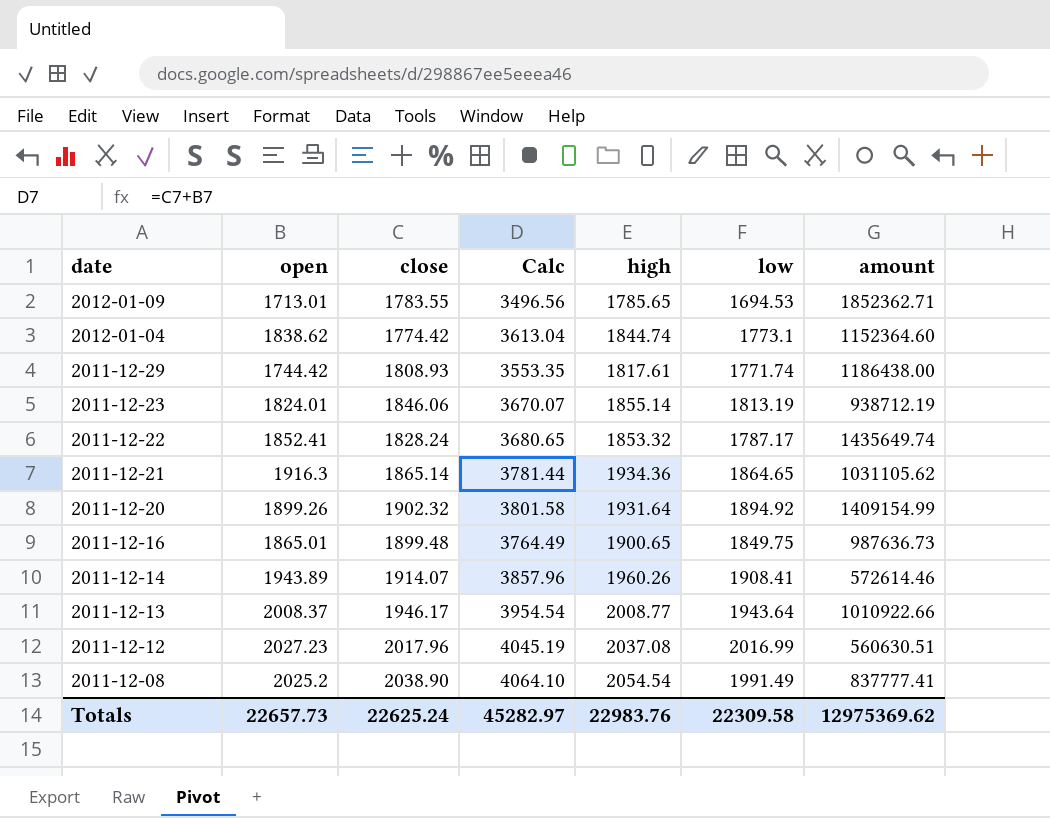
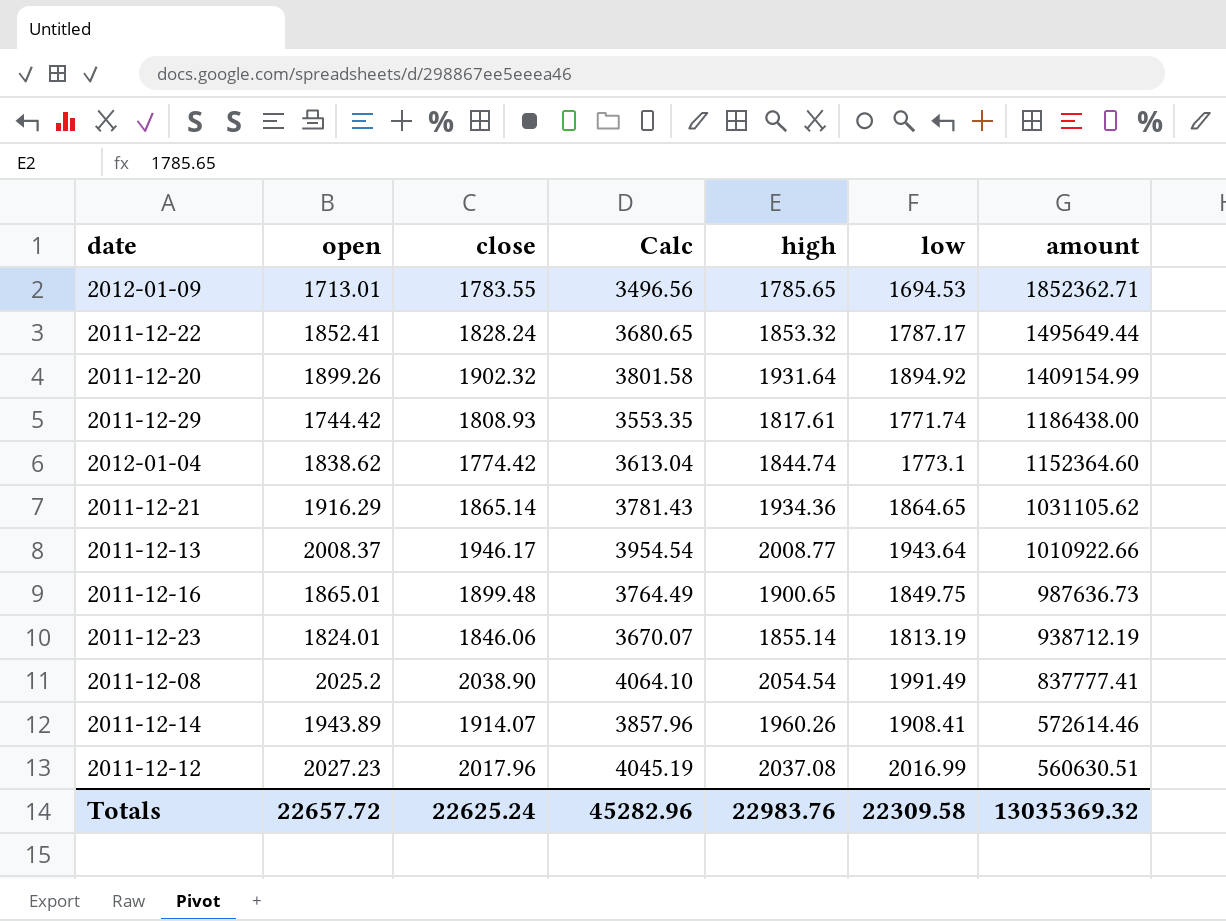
row order: date descending -> amount descending
2011-12-22 | amount: 1435649.74 -> 1495649.44
2011-12-21 | open: 1916.3 -> 1916.29
2011-12-21 | Calc: 3781.44 -> 3781.43
Totals | open: 22657.73 -> 22657.72
Totals | Calc: 45282.97 -> 45282.96
Totals | amount: 12975369.62 -> 13035369.32

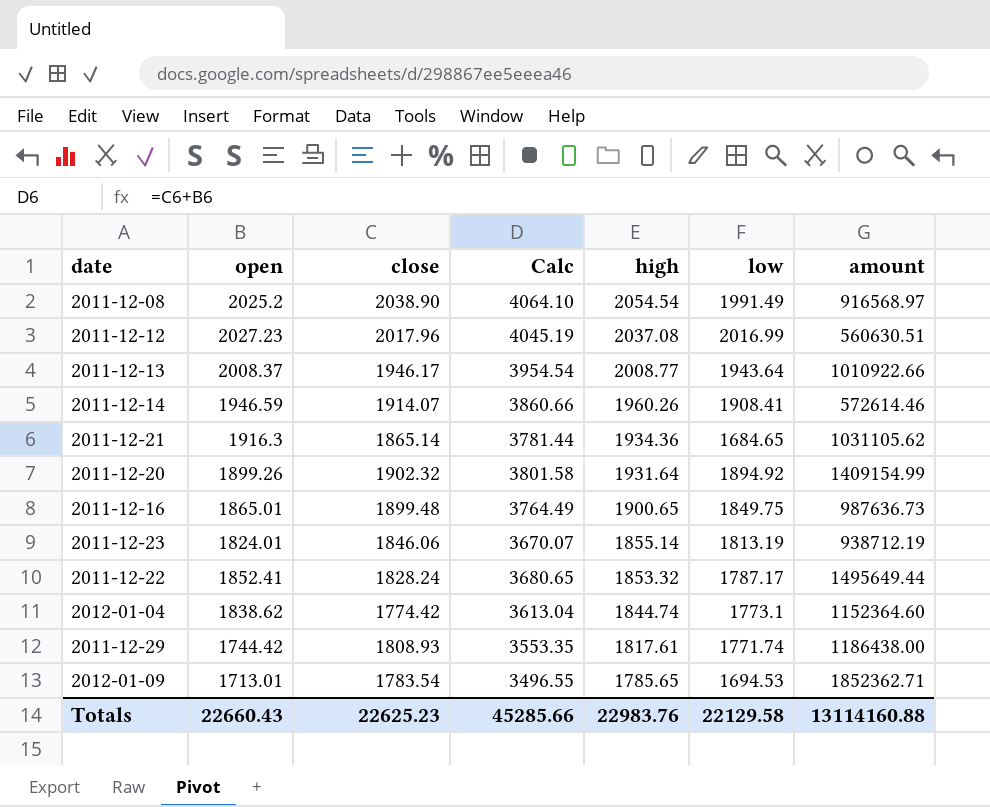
row order: amount descending -> high descending
2011-12-08 | amount: 837777.41 -> 916568.97
2011-12-14 | open: 1943.89 -> 1946.59
2011-12-14 | Calc: 3857.96 -> 3860.66
2011-12-21 | open: 1916.29 -> 1916.3
2011-12-21 | Calc: 3781.43 -> 3781.44
2011-12-21 | low: 1864.65 -> 1684.65
2012-01-09 | close: 1783.55 -> 1783.54
2012-01-09 | Calc: 3496.56 -> 3496.55
Totals | open: 22657.72 -> 22660.43
Totals | close: 22625.24 -> 22625.23
Totals | Calc: 45282.96 -> 45285.66
Totals | low: 22309.58 -> 22129.58
Totals | amount: 13035369.32 -> 13114160.88

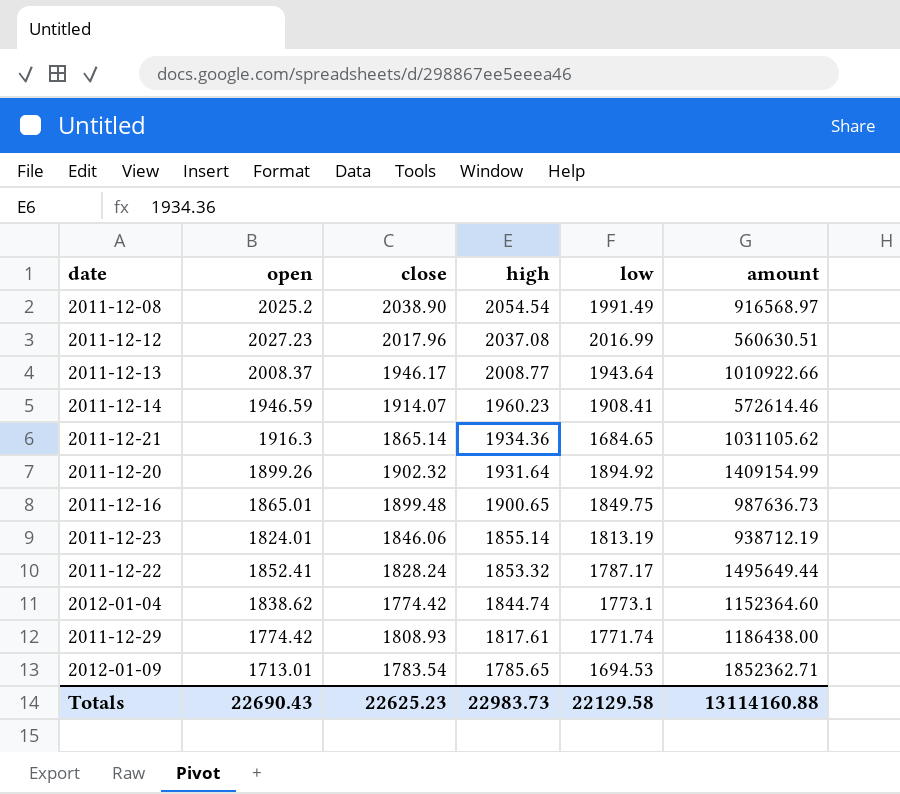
column Calc | formula: [open] + [close] -> none
2011-12-14 | high: 1960.26 -> 1960.23
2011-12-29 | open: 1744.42 -> 1774.42
Totals | open: 22660.43 -> 22690.43
Totals | high: 22983.76 -> 22983.73

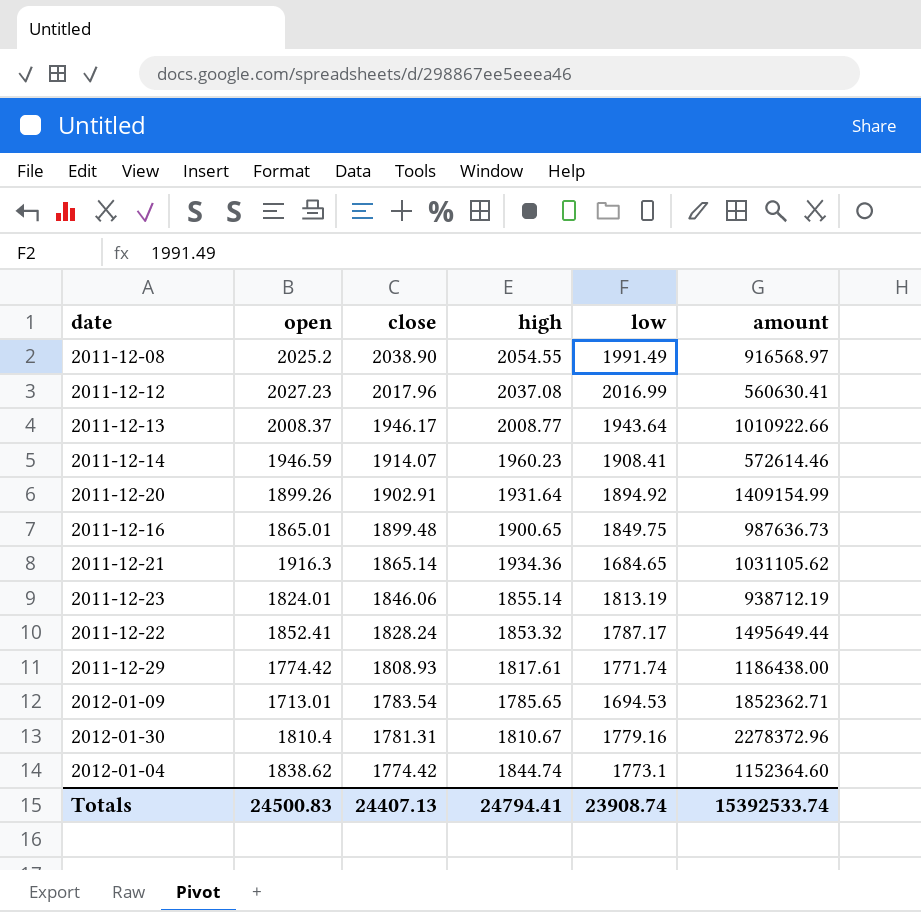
row order: high descending -> close descending
2011-12-08 | high: 2054.54 -> 2054.55
2011-12-12 | amount: 560630.51 -> 560630.41
2011-12-20 | close: 1902.32 -> 1902.91
row 2012-01-30: none -> 1810.4 | 1781.31 | 1810.67 | 1779.16 | 2278372.96
Totals | open: 22690.43 -> 24500.83
Totals | close: 22625.23 -> 24407.13
Totals | high: 22983.73 -> 24794.41
Totals | low: 22129.58 -> 23908.74
Totals | amount: 13114160.88 -> 15392533.74

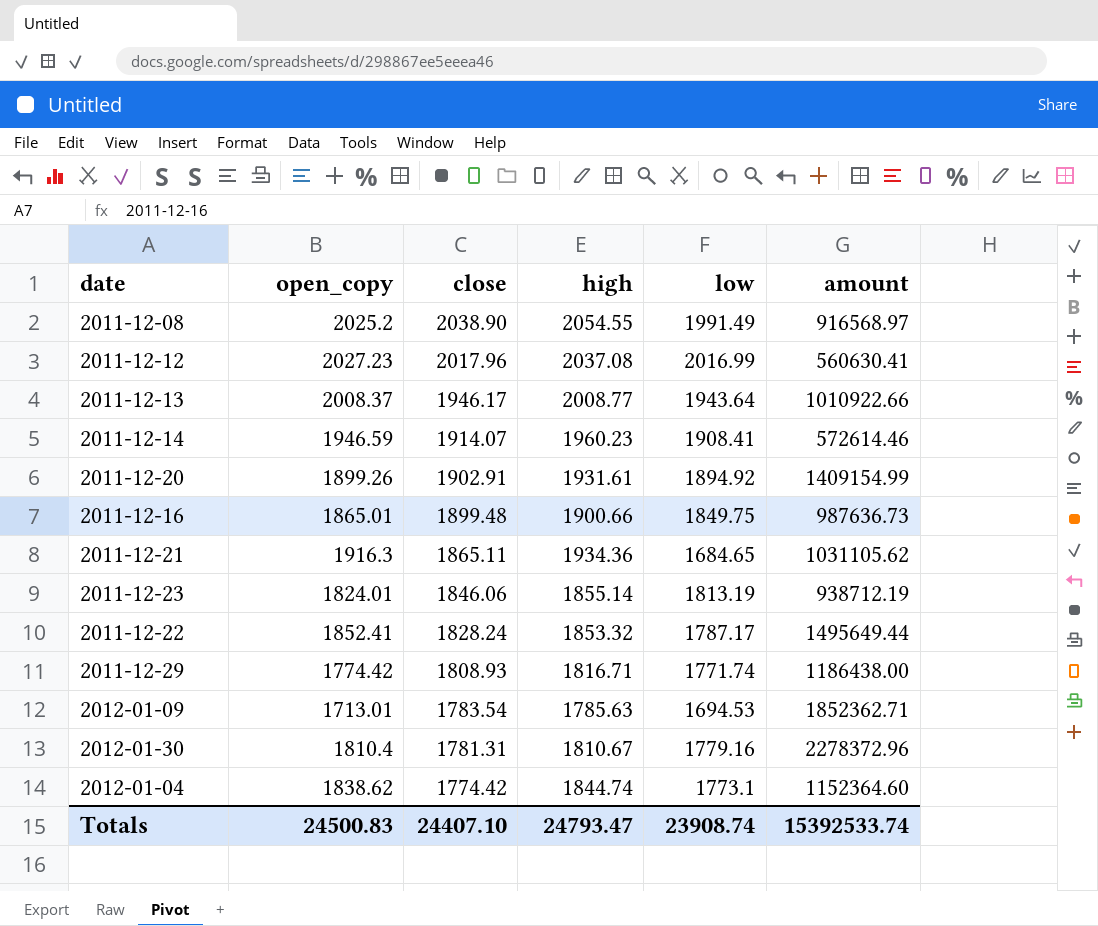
column name: open -> open_copy
2011-12-20 | high: 1931.64 -> 1931.61
2011-12-16 | high: 1900.65 -> 1900.66
2011-12-21 | close: 1865.14 -> 1865.11
2011-12-29 | high: 1817.61 -> 1816.71
2012-01-09 | high: 1785.65 -> 1785.63
Totals | close: 24407.13 -> 24407.10
Totals | high: 24794.41 -> 24793.47

